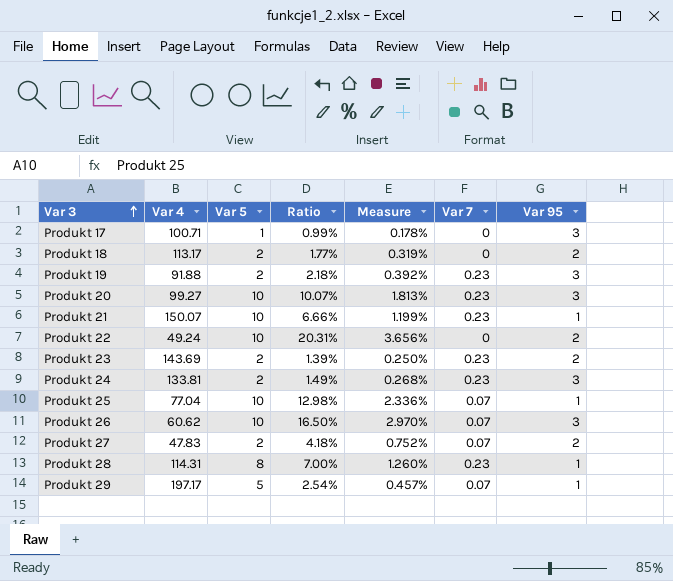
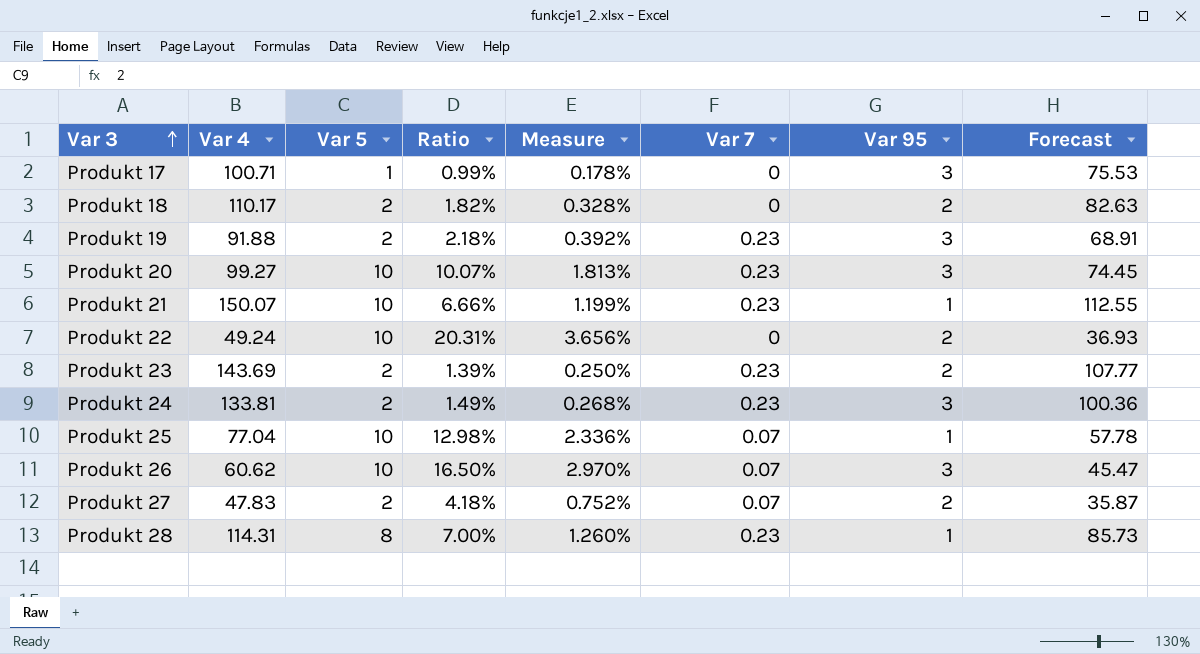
column Forecast | formula: none -> [Var 4] * 0.75
row Produkt 29: 197.17 | 5 | 2.54% | 0.457% | 0.07 | 1 -> none
Produkt 18 | Var 4: 113.17 -> 110.17
Produkt 18 | Ratio: 1.77% -> 1.82%
Produkt 18 | Measure: 0.319% -> 0.328%

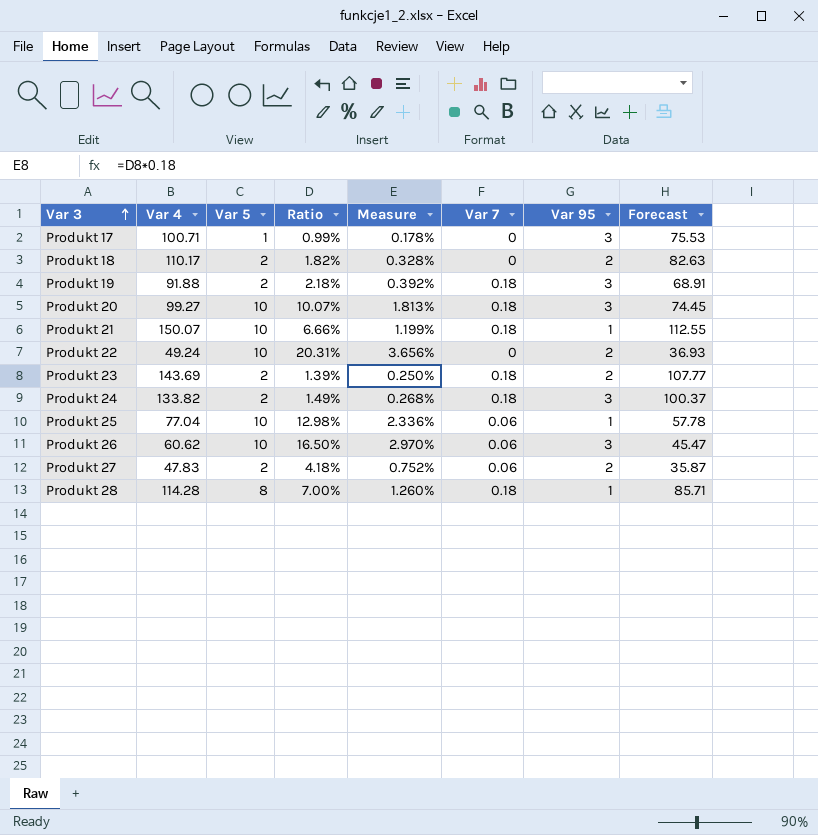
Produkt 19 | Var 7: 0.23 -> 0.18
Produkt 20 | Var 7: 0.23 -> 0.18
Produkt 21 | Var 7: 0.23 -> 0.18
Produkt 23 | Var 7: 0.23 -> 0.18
Produkt 24 | Var 4: 133.81 -> 133.82
Produkt 24 | Var 7: 0.23 -> 0.18
Produkt 24 | Forecast: 100.36 -> 100.37
Produkt 25 | Var 7: 0.07 -> 0.06
Produkt 26 | Var 7: 0.07 -> 0.06
Produkt 27 | Var 7: 0.07 -> 0.06
Produkt 28 | Var 4: 114.31 -> 114.28
Produkt 28 | Var 7: 0.23 -> 0.18
Produkt 28 | Forecast: 85.73 -> 85.71

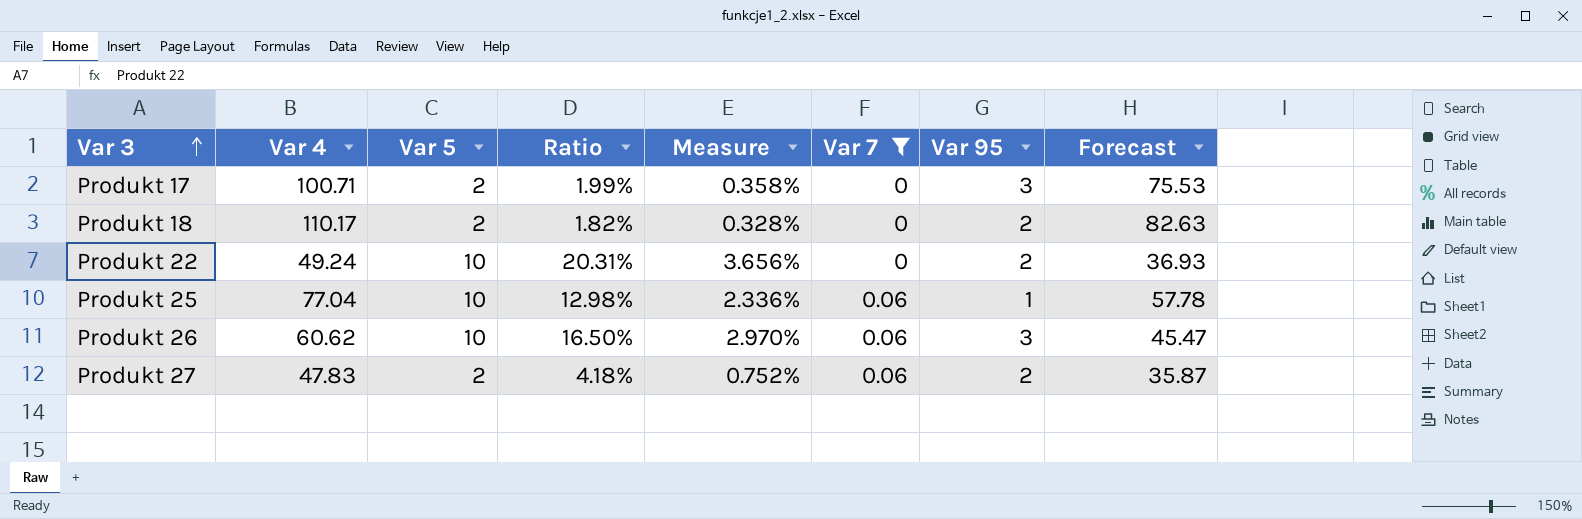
filter: none -> Var 7 != 0.18
Produkt 17 | Var 5: 1 -> 2
Produkt 17 | Ratio: 0.99% -> 1.99%
Produkt 17 | Measure: 0.178% -> 0.358%

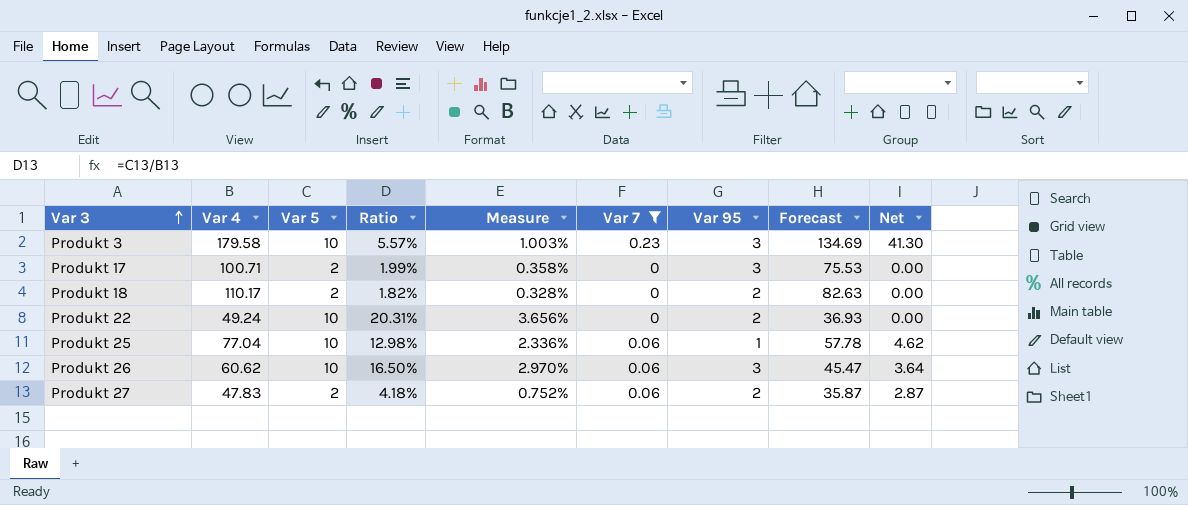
column Net | formula: none -> [Var 4] * [Var 7]
row Produkt 3: none -> 179.58 | 10 | 5.57% | 1.003% | 0.23 | 3 | 134.69 | 41.30

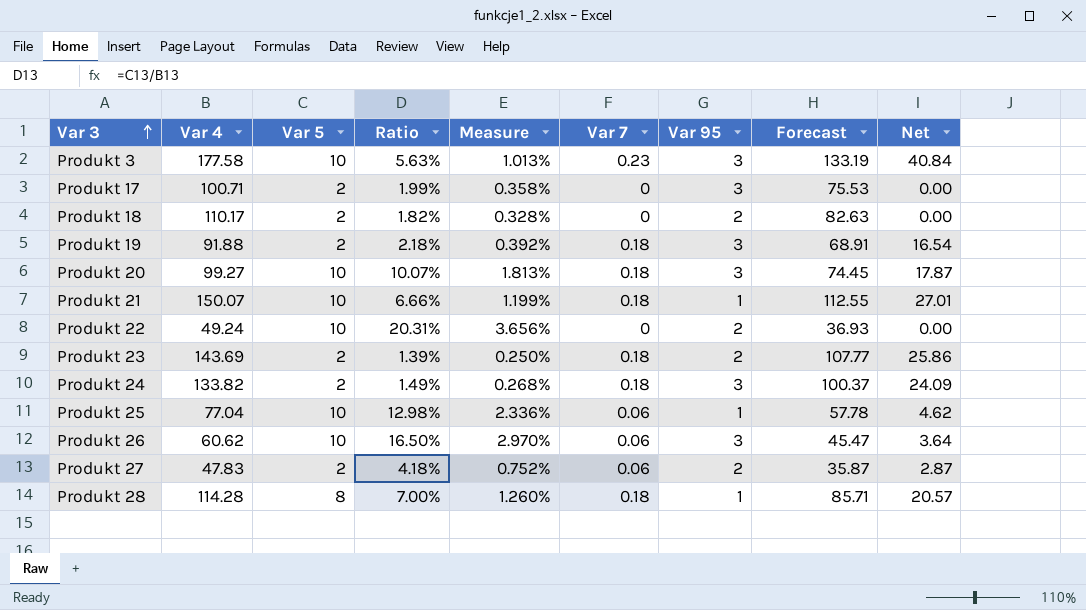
filter: Var 7 != 0.18 -> none
Produkt 3 | Var 4: 179.58 -> 177.58
Produkt 3 | Ratio: 5.57% -> 5.63%
Produkt 3 | Measure: 1.003% -> 1.013%
Produkt 3 | Forecast: 134.69 -> 133.19
Produkt 3 | Net: 41.30 -> 40.84

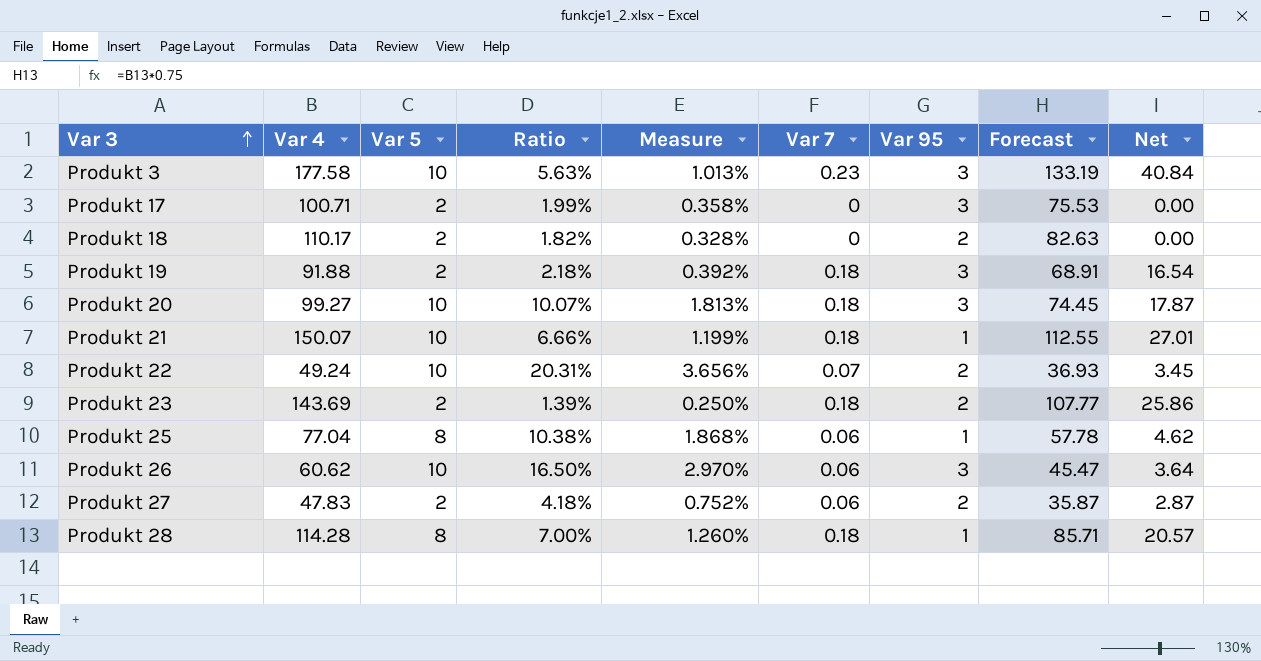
row Produkt 24: 133.82 | 2 | 1.49% | 0.268% | 0.18 | 3 | 100.37 | 24.09 -> none
Produkt 22 | Var 7: 0 -> 0.07
Produkt 22 | Net: 0.00 -> 3.45
Produkt 25 | Var 5: 10 -> 8
Produkt 25 | Ratio: 12.98% -> 10.38%
Produkt 25 | Measure: 2.336% -> 1.868%

